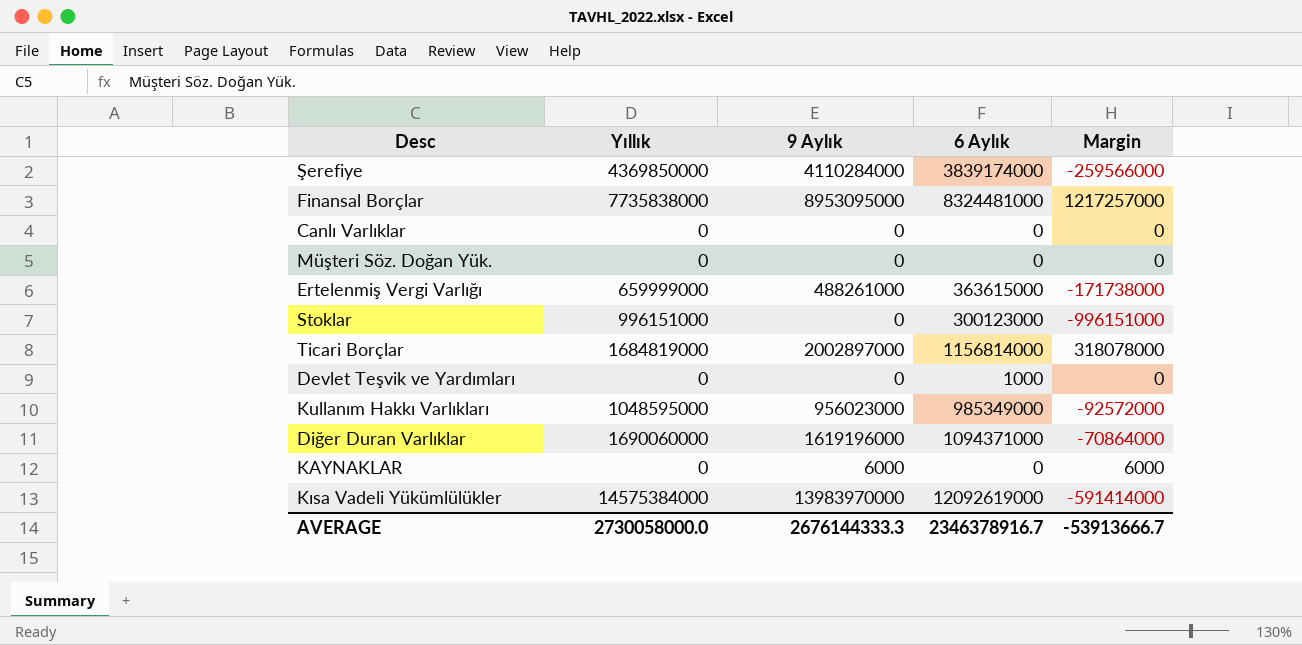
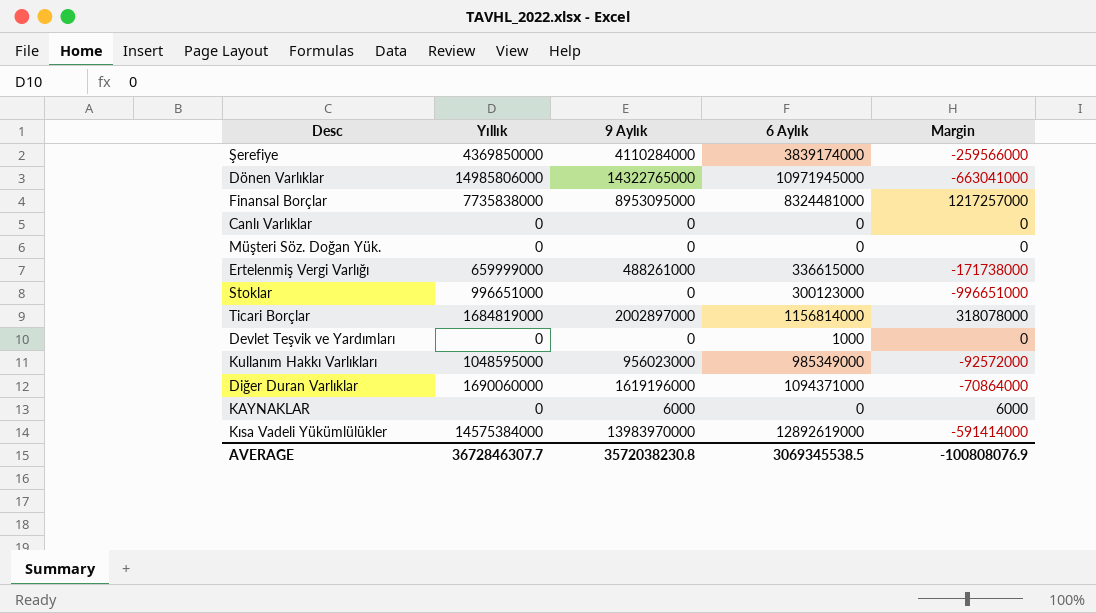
row Dönen Varlıklar: none -> 14985806000 | 14322765000 | 10971945000 | -663041000
Ertelenmiş Vergi Varlığı | 6 Aylık: 363615000 -> 336615000
Stoklar | Yıllık: 996151000 -> 996651000
Stoklar | Margin: -996151000 -> -996651000
Kısa Vadeli Yükümlülükler | 6 Aylık: 12092619000 -> 12892619000
AVERAGE | Yıllık: 2730058000.0 -> 3672846307.7
AVERAGE | 9 Aylık: 2676144333.3 -> 3572038230.8
AVERAGE | 6 Aylık: 2346378916.7 -> 3069345538.5
AVERAGE | Margin: -53913666.7 -> -100808076.9

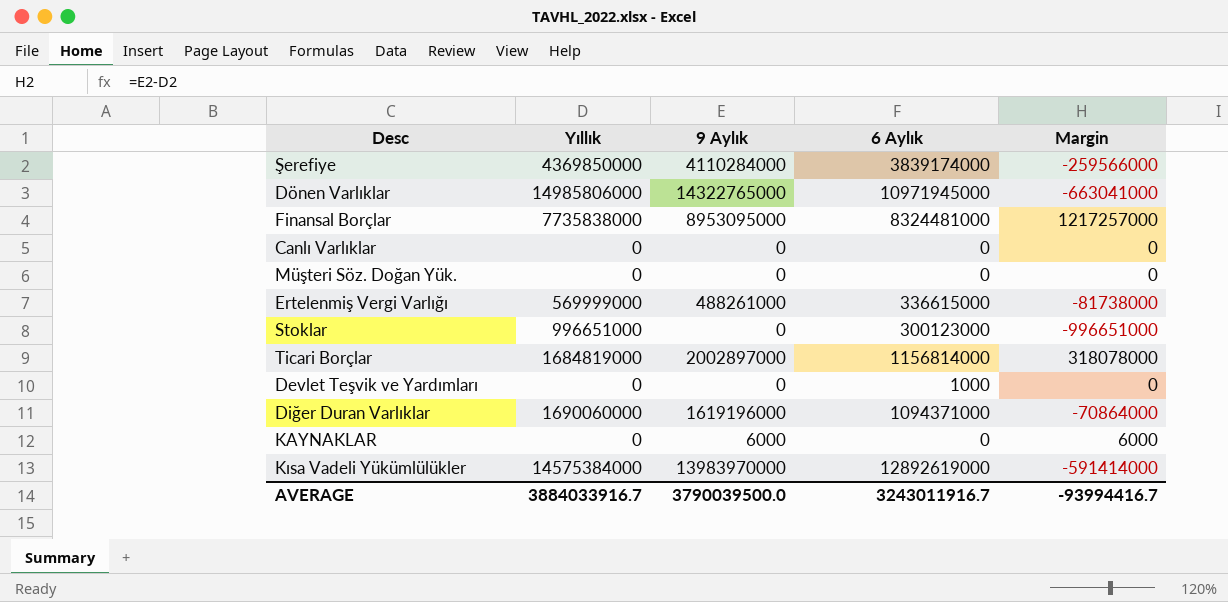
row Kullanım Hakkı Varlıkları: 1048595000 | 956023000 | 985349000 | -92572000 -> none
Ertelenmiş Vergi Varlığı | Yıllık: 659999000 -> 569999000
Ertelenmiş Vergi Varlığı | Margin: -171738000 -> -81738000
AVERAGE | Yıllık: 3672846307.7 -> 3884033916.7
AVERAGE | 9 Aylık: 3572038230.8 -> 3790039500.0
AVERAGE | 6 Aylık: 3069345538.5 -> 3243011916.7
AVERAGE | Margin: -100808076.9 -> -93994416.7

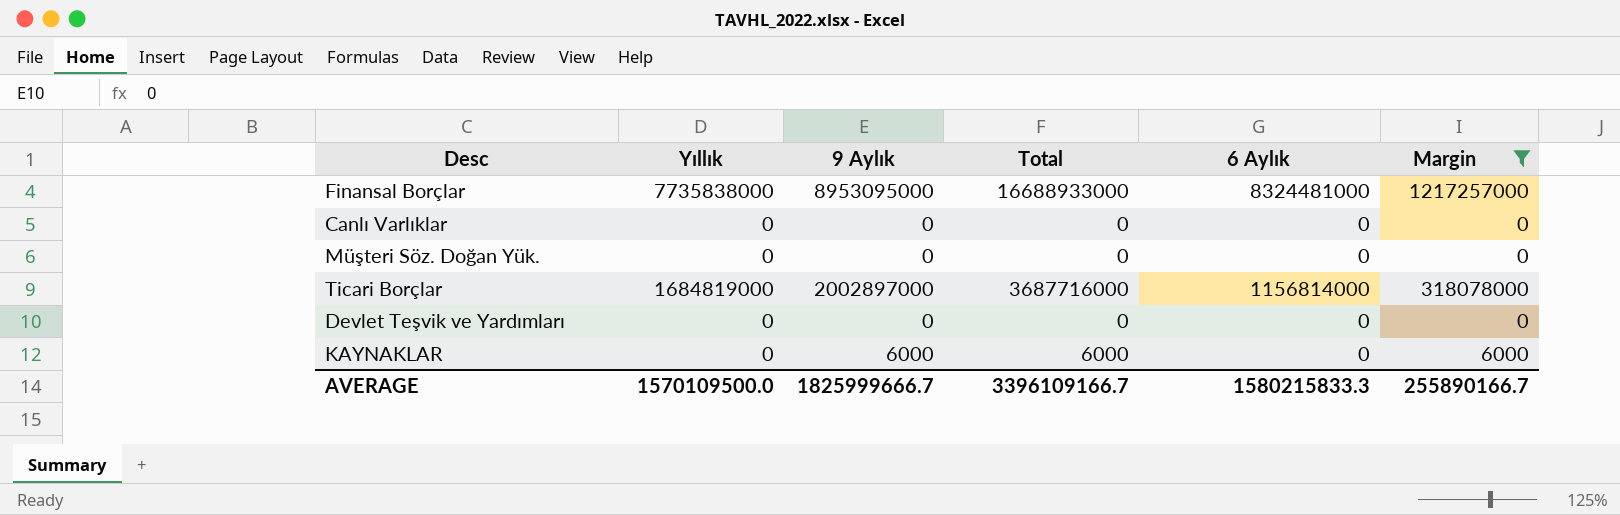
filter: none -> Margin >= 0
column Total | formula: none -> [Yıllık] + [9 Aylık]
Devlet Teşvik ve Yardımları | 6 Aylık: 1000 -> 0
AVERAGE | Yıllık: 3884033916.7 -> 1570109500.0
AVERAGE | 9 Aylık: 3790039500.0 -> 1825999666.7
AVERAGE | 6 Aylık: 3243011916.7 -> 1580215833.3
AVERAGE | Margin: -93994416.7 -> 255890166.7

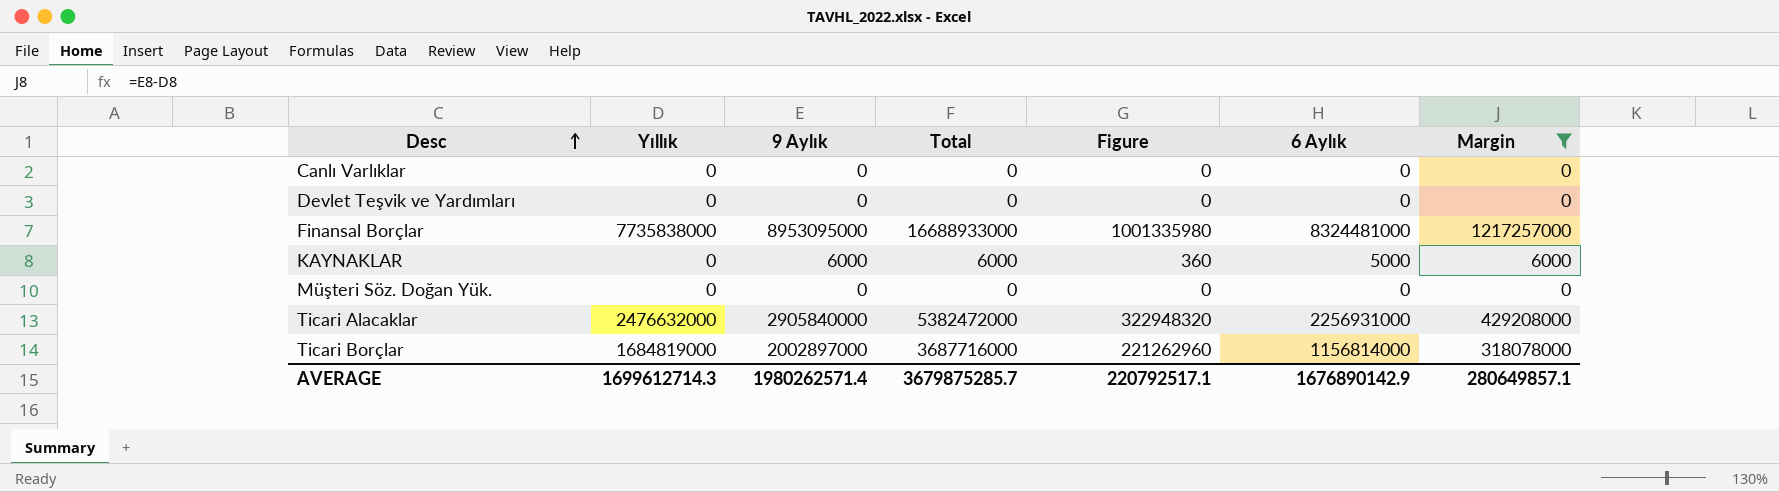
row order: none -> Desc ascending
column Figure | formula: none -> [Total] * 0.06
KAYNAKLAR | 6 Aylık: 0 -> 5000
row Ticari Alacaklar: none -> 2476632000 | 2905840000 | 5382472000 | 322948320 | 2256931000 | 429208000
AVERAGE | Yıllık: 1570109500.0 -> 1699612714.3
AVERAGE | 9 Aylık: 1825999666.7 -> 1980262571.4
AVERAGE | Total: 3396109166.7 -> 3679875285.7
AVERAGE | 6 Aylık: 1580215833.3 -> 1676890142.9
AVERAGE | Margin: 255890166.7 -> 280649857.1

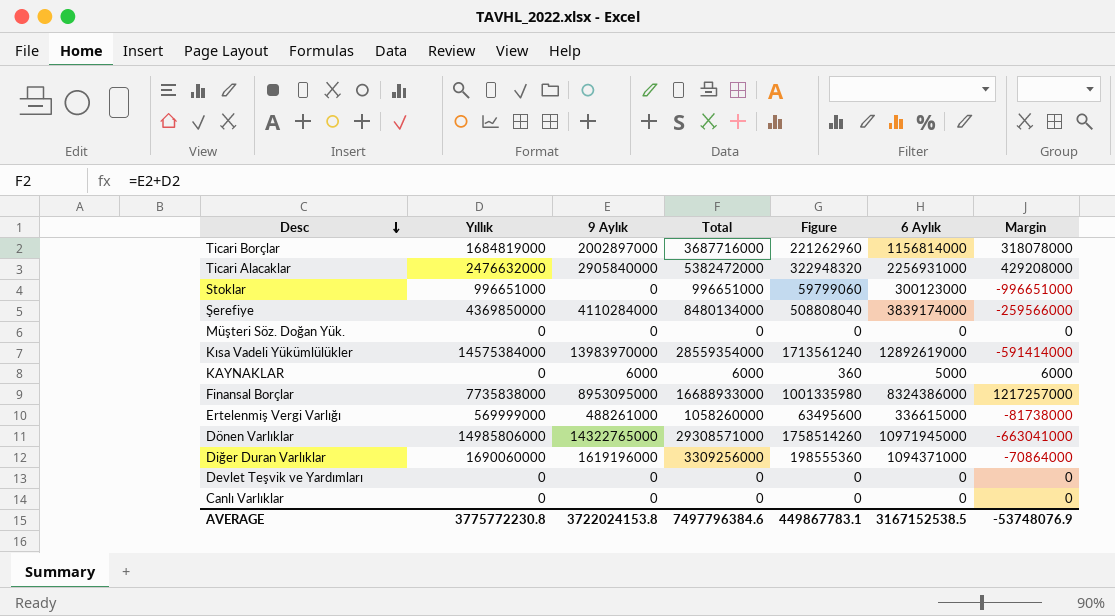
filter: Margin >= 0 -> none
row order: Desc ascending -> Desc descending
Finansal Borçlar | 6 Aylık: 8324481000 -> 8324386000
AVERAGE | Yıllık: 1699612714.3 -> 3775772230.8
AVERAGE | 9 Aylık: 1980262571.4 -> 3722024153.8
AVERAGE | Total: 3679875285.7 -> 7497796384.6
AVERAGE | Figure: 220792517.1 -> 449867783.1
AVERAGE | 6 Aylık: 1676890142.9 -> 3167152538.5
AVERAGE | Margin: 280649857.1 -> -53748076.9

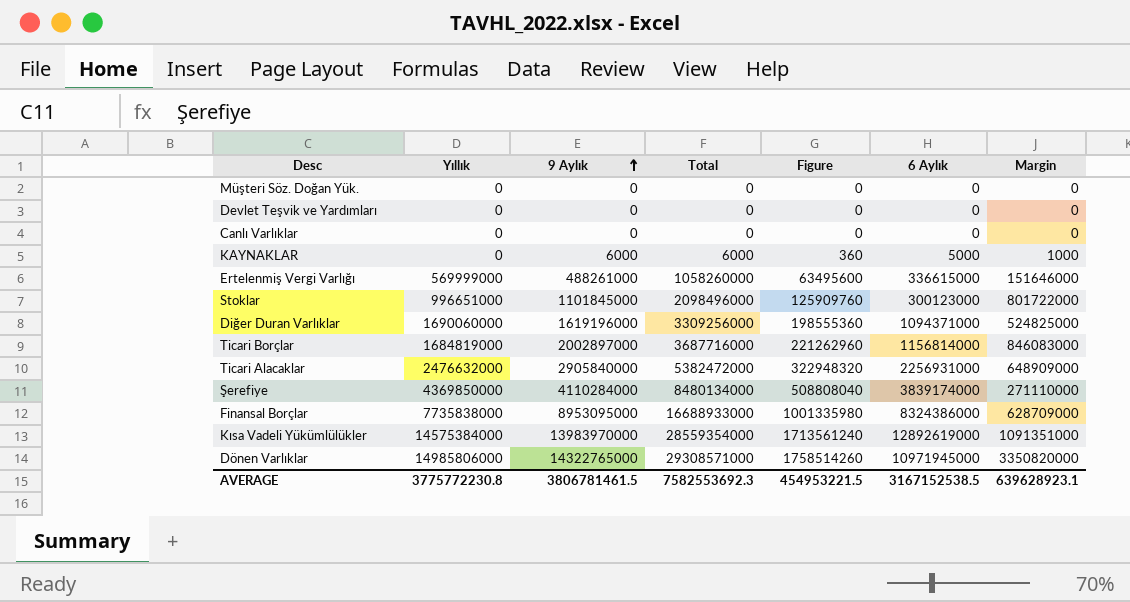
row order: Desc descending -> 9 Aylık ascending
column Margin | formula: [9 Aylık] - [Yıllık] -> [9 Aylık] - [6 Aylık]
Stoklar | 9 Aylık: 0 -> 1101845000
Stoklar | Total: 996651000 -> 2098496000
Stoklar | Figure: 59799060 -> 125909760
AVERAGE | 9 Aylık: 3722024153.8 -> 3806781461.5
AVERAGE | Total: 7497796384.6 -> 7582553692.3
AVERAGE | Figure: 449867783.1 -> 454953221.5
AVERAGE | Margin: -53748076.9 -> 639628923.1

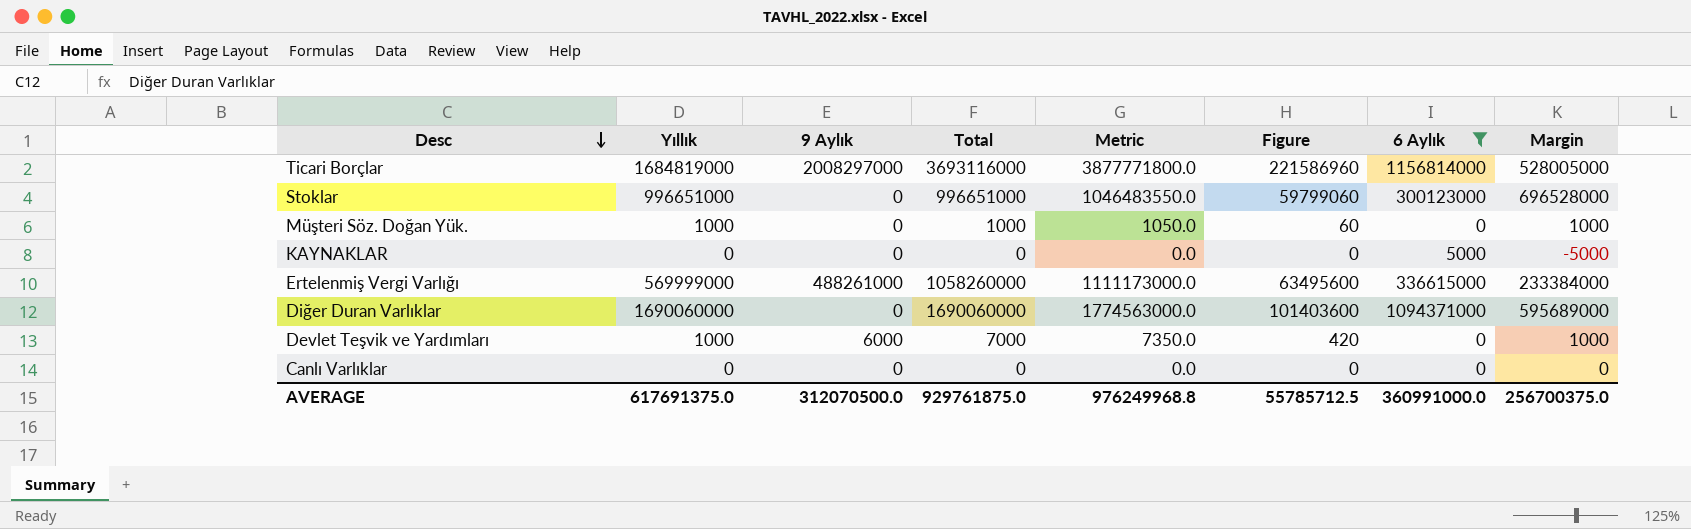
filter: none -> 6 Aylık <= 1156814000
row order: 9 Aylık ascending -> Desc descending
column Metric | formula: none -> [Total] * 1.05
column Margin | formula: [9 Aylık] - [6 Aylık] -> [Yıllık] - [6 Aylık]
Ticari Borçlar | 9 Aylık: 2002897000 -> 2008297000
Ticari Borçlar | Total: 3687716000 -> 3693116000
Ticari Borçlar | Figure: 221262960 -> 221586960
Stoklar | 9 Aylık: 1101845000 -> 0
Stoklar | Total: 2098496000 -> 996651000
Stoklar | Figure: 125909760 -> 59799060
Müşteri Söz. Doğan Yük. | Yıllık: 0 -> 1000
Müşteri Söz. Doğan Yük. | Total: 0 -> 1000
Müşteri Söz. Doğan Yük. | Figure: 0 -> 60
KAYNAKLAR | 9 Aylık: 6000 -> 0
KAYNAKLAR | Total: 6000 -> 0
KAYNAKLAR | Figure: 360 -> 0
Diğer Duran Varlıklar | 9 Aylık: 1619196000 -> 0
Diğer Duran Varlıklar | Total: 3309256000 -> 1690060000
Diğer Duran Varlıklar | Figure: 198555360 -> 101403600
Devlet Teşvik ve Yardımları | Yıllık: 0 -> 1000
Devlet Teşvik ve Yardımları | 9 Aylık: 0 -> 6000
Devlet Teşvik ve Yardımları | Total: 0 -> 7000
Devlet Teşvik ve Yardımları | Figure: 0 -> 420
AVERAGE | Yıllık: 3775772230.8 -> 617691375.0
AVERAGE | 9 Aylık: 3806781461.5 -> 312070500.0
AVERAGE | Total: 7582553692.3 -> 929761875.0
AVERAGE | Figure: 454953221.5 -> 55785712.5
AVERAGE | 6 Aylık: 3167152538.5 -> 360991000.0
AVERAGE | Margin: 639628923.1 -> 256700375.0

